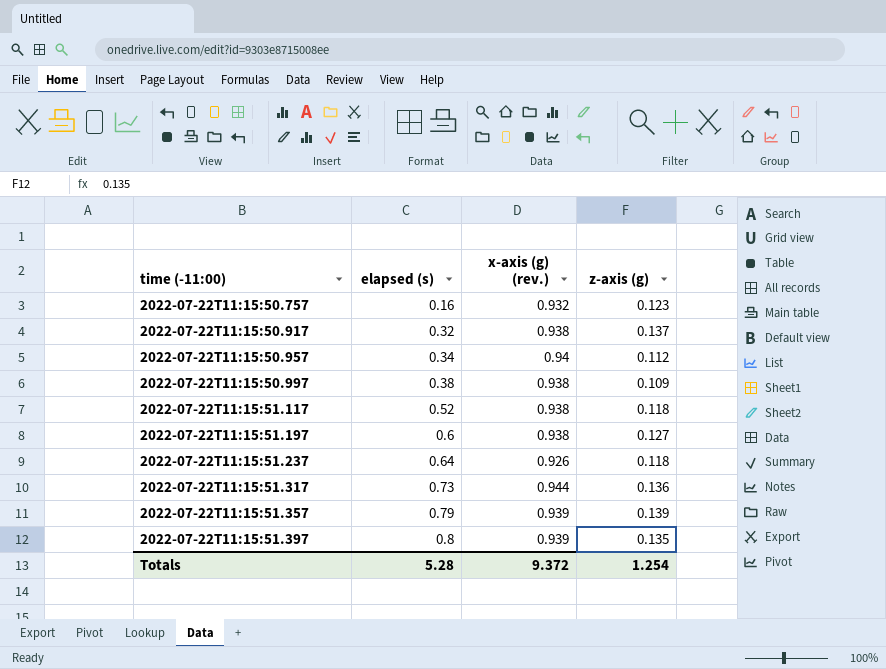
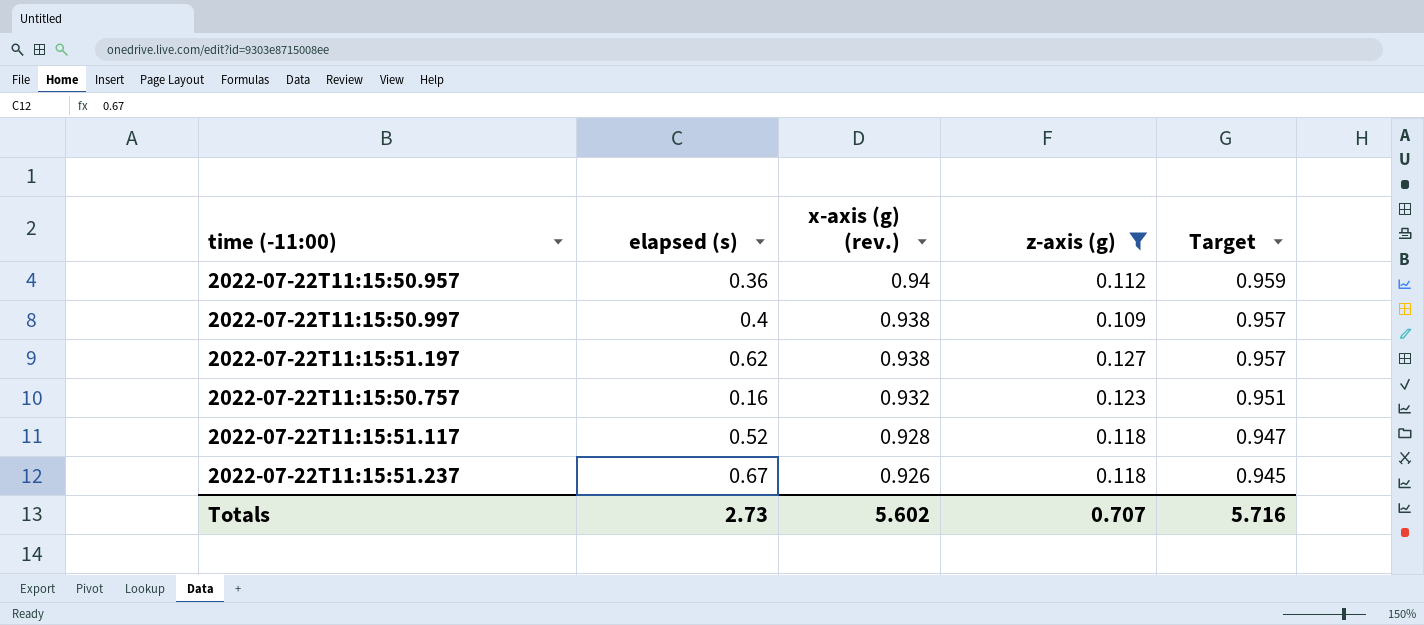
filter: none -> z-axis (g) <= 0.127
row order: time (-11:00) ascending -> x-axis (g) (rev.) descending
column Target | formula: none -> [x-axis (g) (rev.)] * 1.02
2022-07-22T11:15:50.957 | elapsed (s): 0.34 -> 0.36
2022-07-22T11:15:50.997 | elapsed (s): 0.38 -> 0.4
2022-07-22T11:15:51.197 | elapsed (s): 0.6 -> 0.62
2022-07-22T11:15:51.117 | x-axis (g) (rev.): 0.938 -> 0.928
2022-07-22T11:15:51.237 | elapsed (s): 0.64 -> 0.67
Totals | elapsed (s): 5.28 -> 2.73
Totals | x-axis (g) (rev.): 9.372 -> 5.602
Totals | z-axis (g): 1.254 -> 0.707

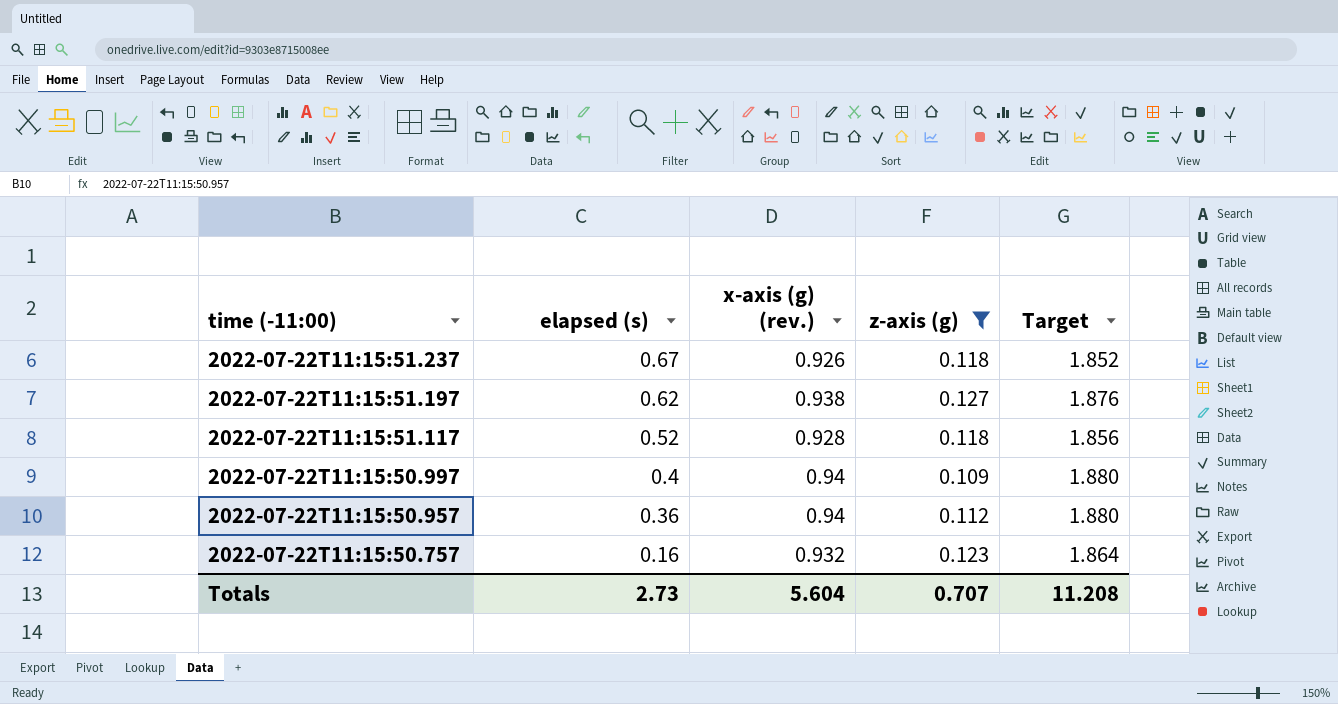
row order: x-axis (g) (rev.) descending -> time (-11:00) descending
column Target | formula: [x-axis (g) (rev.)] * 1.02 -> [x-axis (g) (rev.)] * 2
2022-07-22T11:15:50.997 | x-axis (g) (rev.): 0.938 -> 0.94
Totals | x-axis (g) (rev.): 5.602 -> 5.604
Totals | Target: 5.716 -> 11.208

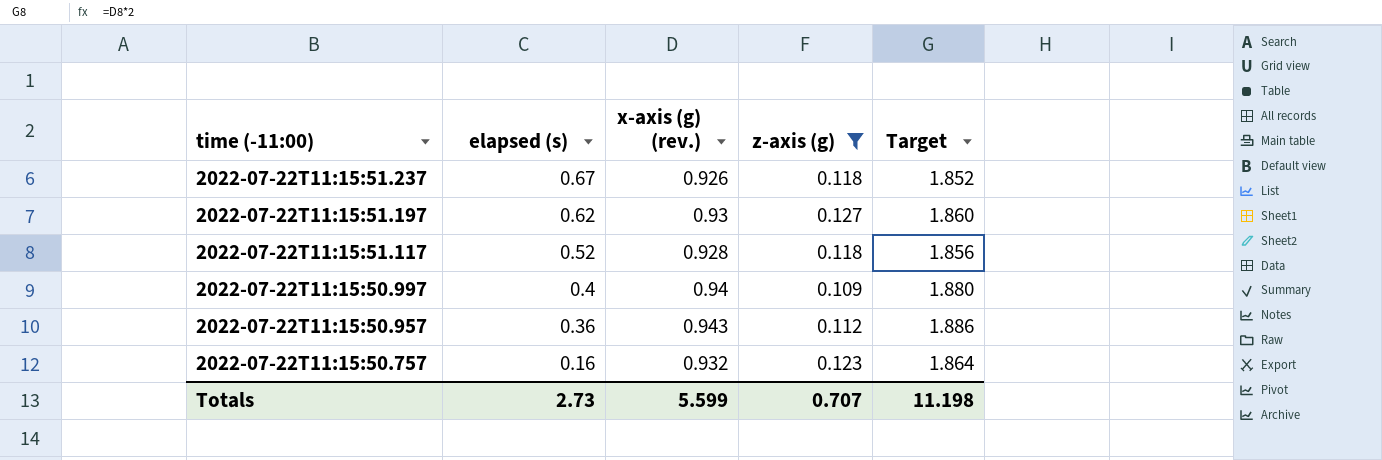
2022-07-22T11:15:51.197 | x-axis (g) (rev.): 0.938 -> 0.93
2022-07-22T11:15:51.197 | Target: 1.876 -> 1.860
2022-07-22T11:15:50.957 | x-axis (g) (rev.): 0.94 -> 0.943
2022-07-22T11:15:50.957 | Target: 1.880 -> 1.886
Totals | x-axis (g) (rev.): 5.604 -> 5.599
Totals | Target: 11.208 -> 11.198

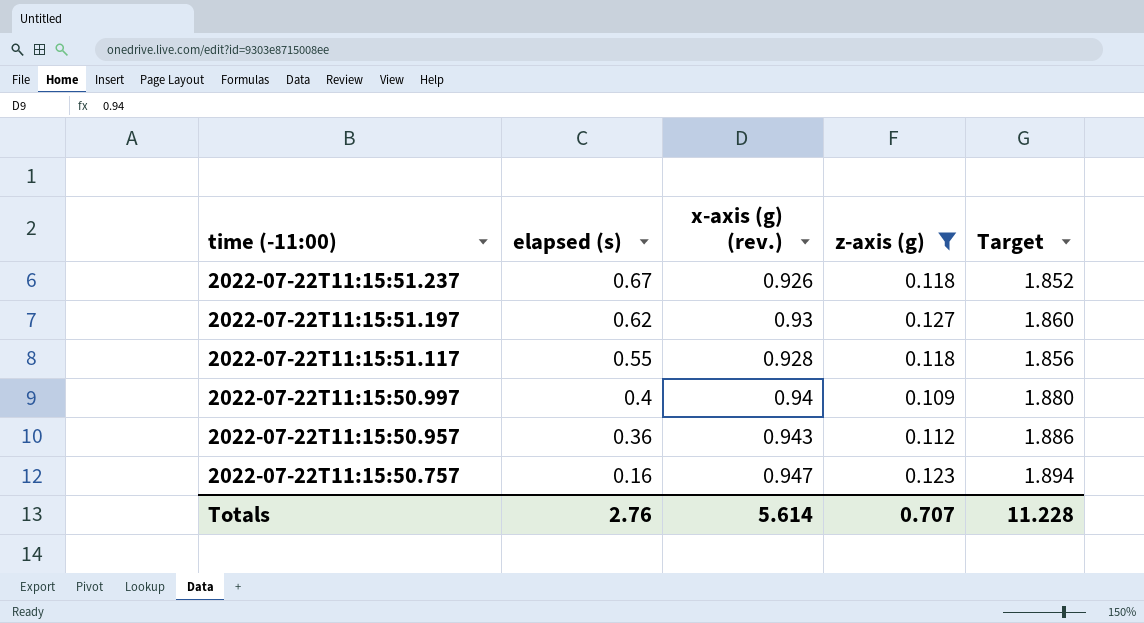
2022-07-22T11:15:51.117 | elapsed (s): 0.52 -> 0.55
2022-07-22T11:15:50.757 | x-axis (g) (rev.): 0.932 -> 0.947
2022-07-22T11:15:50.757 | Target: 1.864 -> 1.894
Totals | elapsed (s): 2.73 -> 2.76
Totals | x-axis (g) (rev.): 5.599 -> 5.614
Totals | Target: 11.198 -> 11.228

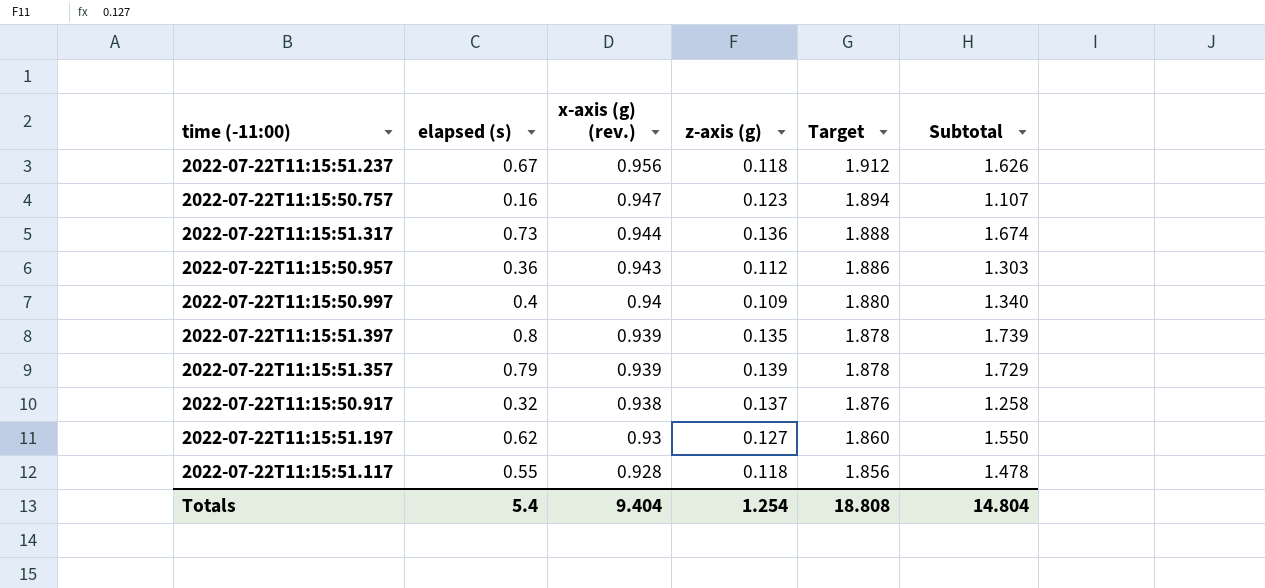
filter: z-axis (g) <= 0.127 -> none
row order: time (-11:00) descending -> x-axis (g) (rev.) descending
column Subtotal | formula: none -> [elapsed (s)] + [x-axis (g) (rev.)]
2022-07-22T11:15:51.237 | x-axis (g) (rev.): 0.926 -> 0.956
2022-07-22T11:15:51.237 | Target: 1.852 -> 1.912
Totals | elapsed (s): 2.76 -> 5.4
Totals | x-axis (g) (rev.): 5.614 -> 9.404
Totals | z-axis (g): 0.707 -> 1.254
Totals | Target: 11.228 -> 18.808

